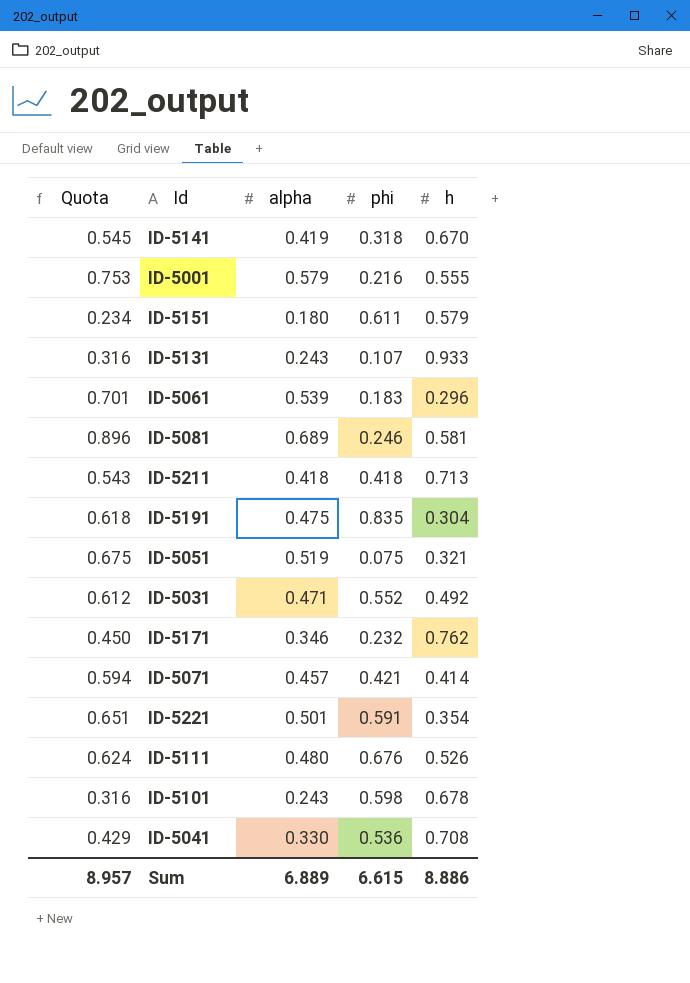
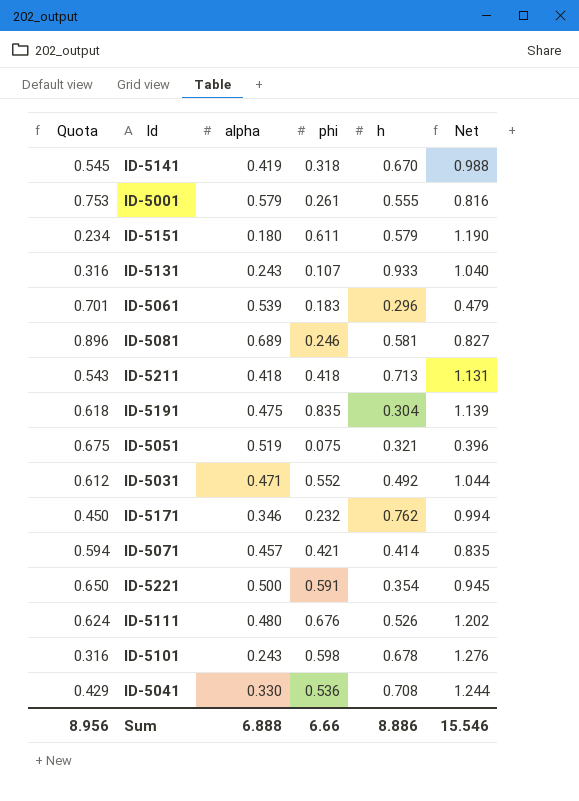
column Net | formula: none -> [phi] + [h]
ID-5001 | phi: 0.216 -> 0.261
ID-5221 | Quota: 0.651 -> 0.650
ID-5221 | alpha: 0.501 -> 0.500
Sum | Quota: 8.957 -> 8.956
Sum | alpha: 6.889 -> 6.888
Sum | phi: 6.615 -> 6.66

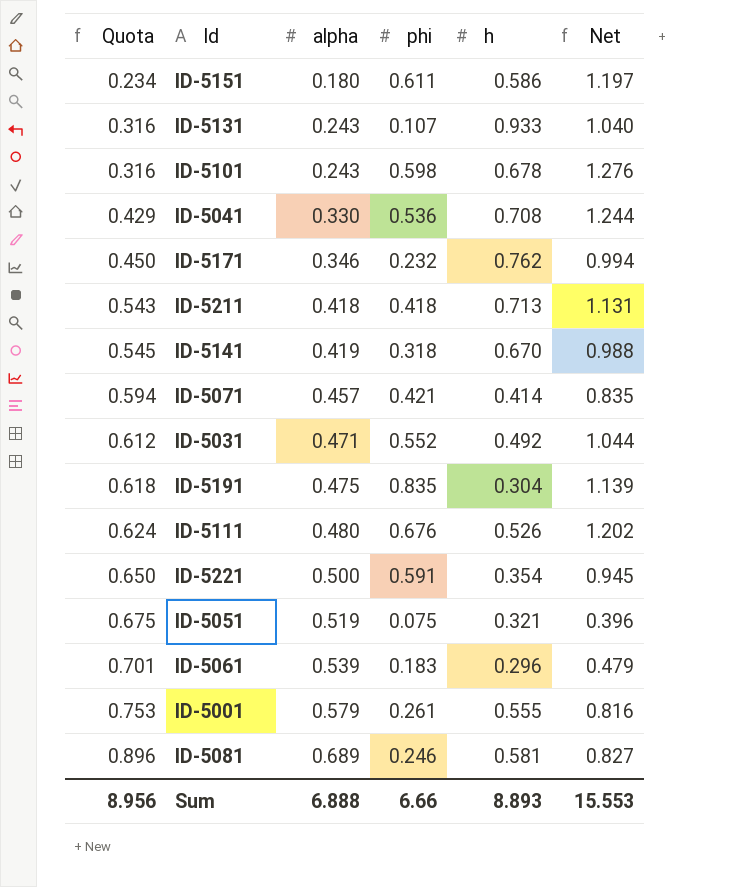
row order: none -> Quota ascending
ID-5151 | h: 0.579 -> 0.586
ID-5151 | Net: 1.190 -> 1.197
Sum | h: 8.886 -> 8.893
Sum | Net: 15.546 -> 15.553

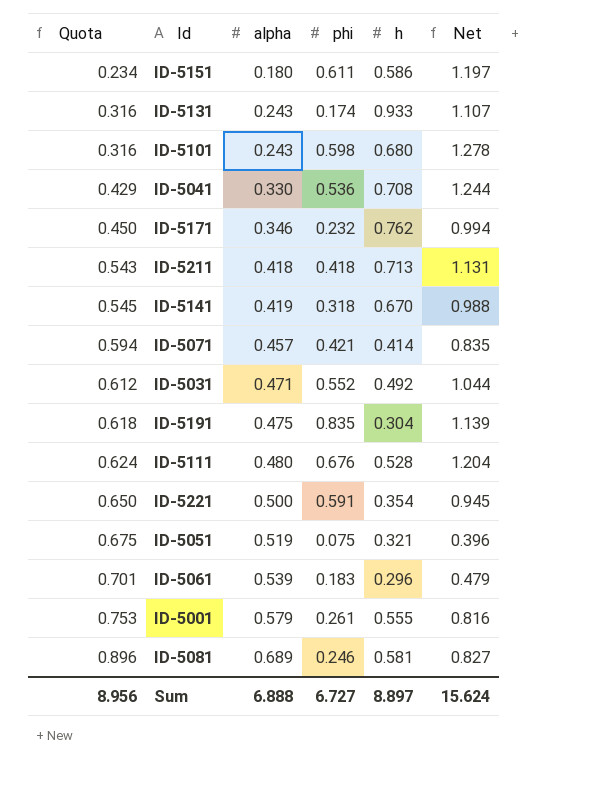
ID-5131 | phi: 0.107 -> 0.174
ID-5131 | Net: 1.040 -> 1.107
ID-5101 | h: 0.678 -> 0.680
ID-5101 | Net: 1.276 -> 1.278
ID-5111 | h: 0.526 -> 0.528
ID-5111 | Net: 1.202 -> 1.204
Sum | phi: 6.66 -> 6.727
Sum | h: 8.893 -> 8.897
Sum | Net: 15.553 -> 15.624

